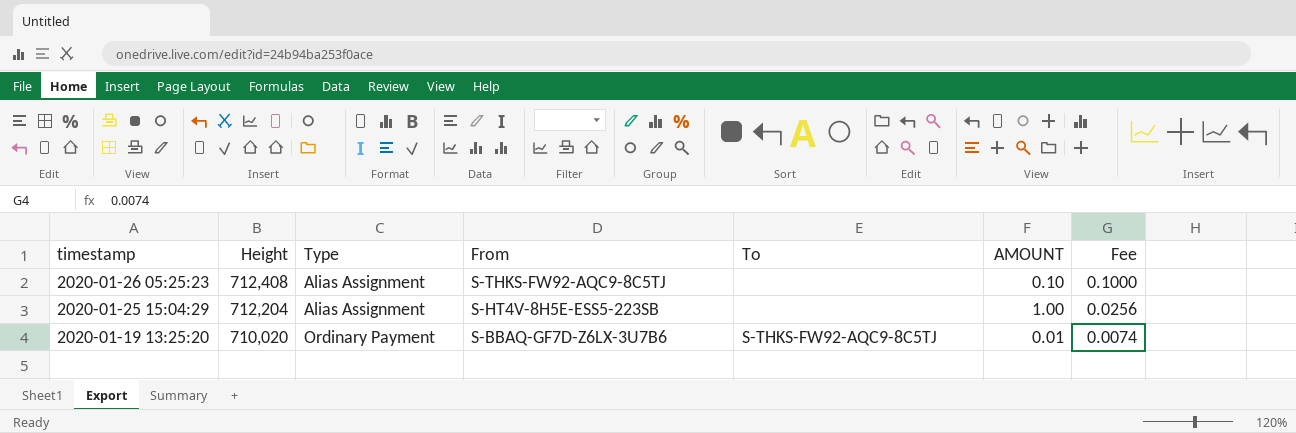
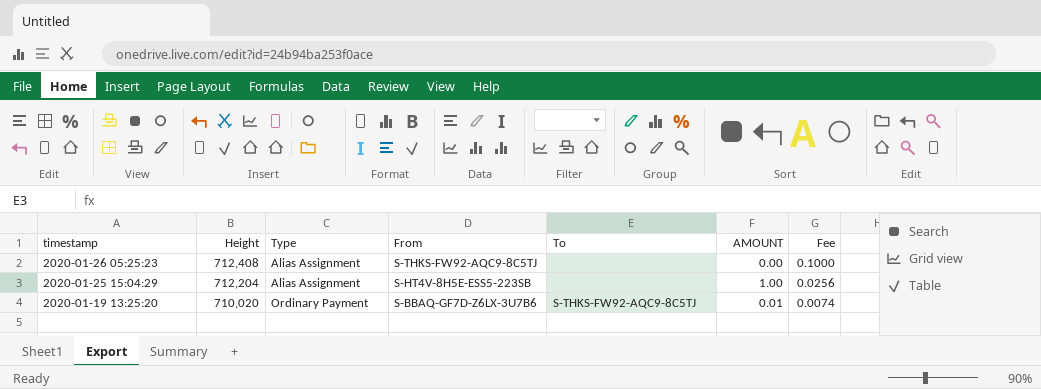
2020-01-26 05:25:23 | AMOUNT: 0.10 -> 0.00

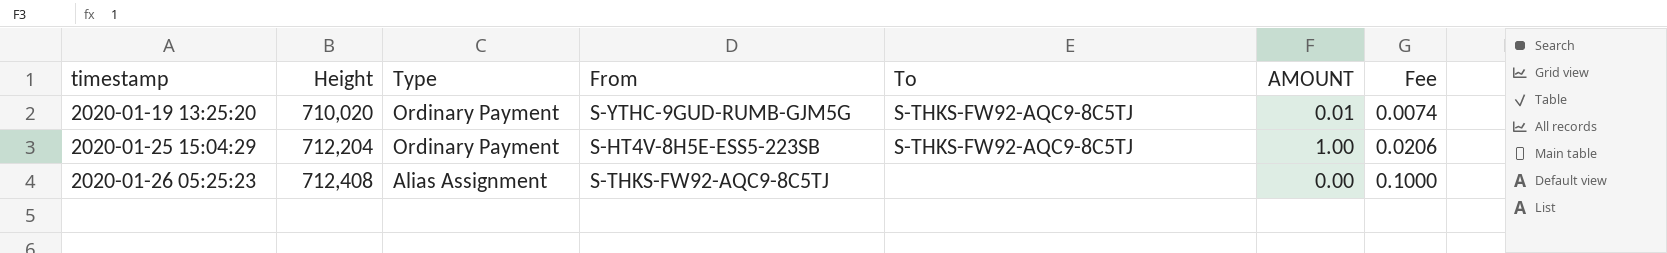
row order: timestamp descending -> timestamp ascending
2020-01-19 13:25:20 | From: S-BBAQ-GF7D-Z6LX-3U7B6 -> S-YTHC-9GUD-RUMB-GJM5G
2020-01-25 15:04:29 | Type: Alias Assignment -> Ordinary Payment
2020-01-25 15:04:29 | To: none -> S-THKS-FW92-AQC9-8C5TJ
2020-01-25 15:04:29 | Fee: 0.0256 -> 0.0206

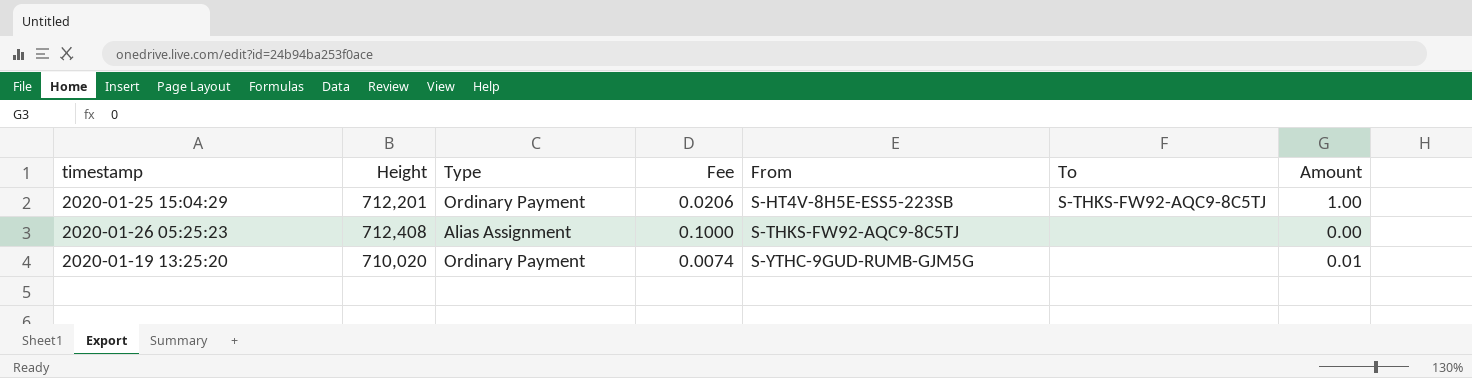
row order: timestamp ascending -> From ascending
column Fee | position: 7 -> 4
column name: AMOUNT -> Amount
2020-01-25 15:04:29 | Height: 712,204 -> 712,201
2020-01-19 13:25:20 | To: S-THKS-FW92-AQC9-8C5TJ -> none

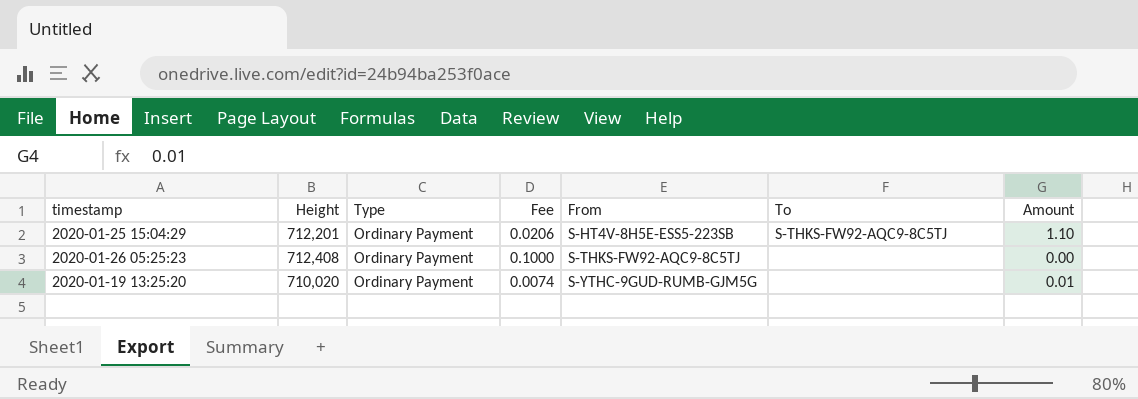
2020-01-25 15:04:29 | Amount: 1.00 -> 1.10
2020-01-26 05:25:23 | Type: Alias Assignment -> Ordinary Payment

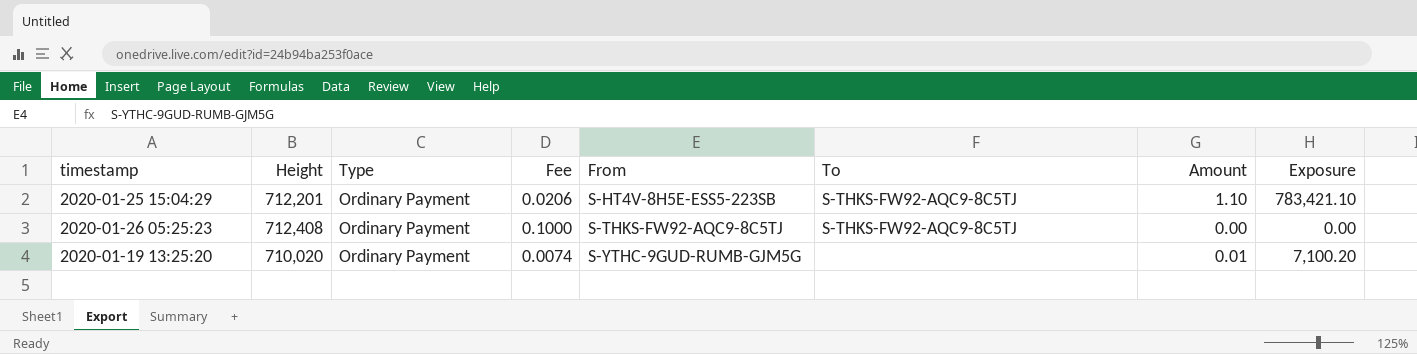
column Exposure | formula: none -> [Height] * [Amount]
2020-01-26 05:25:23 | To: none -> S-THKS-FW92-AQC9-8C5TJ

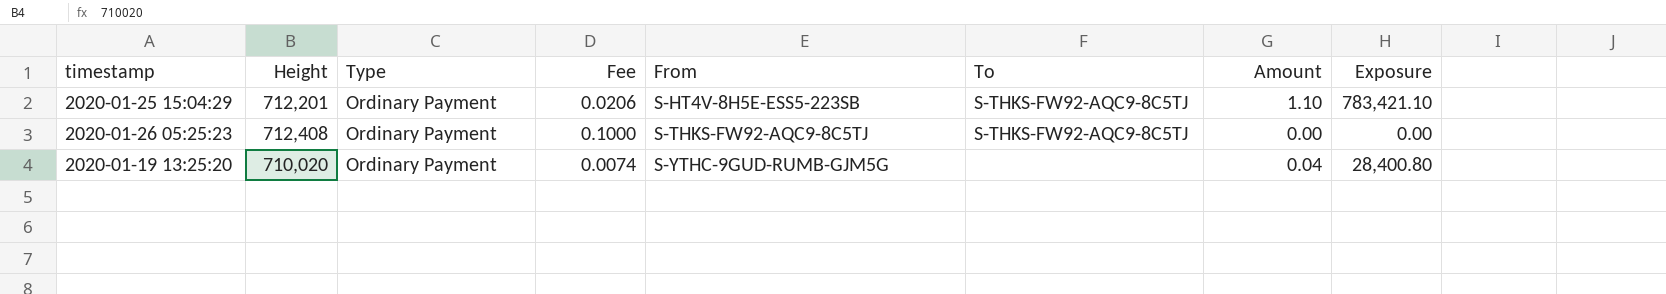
2020-01-19 13:25:20 | Amount: 0.01 -> 0.04
2020-01-19 13:25:20 | Exposure: 7,100.20 -> 28,400.80

